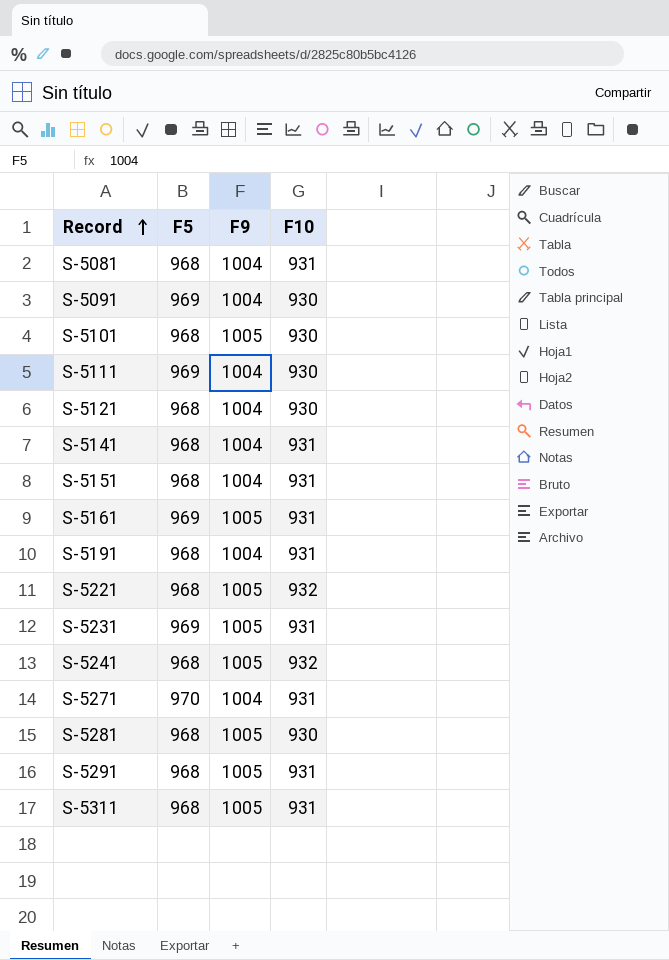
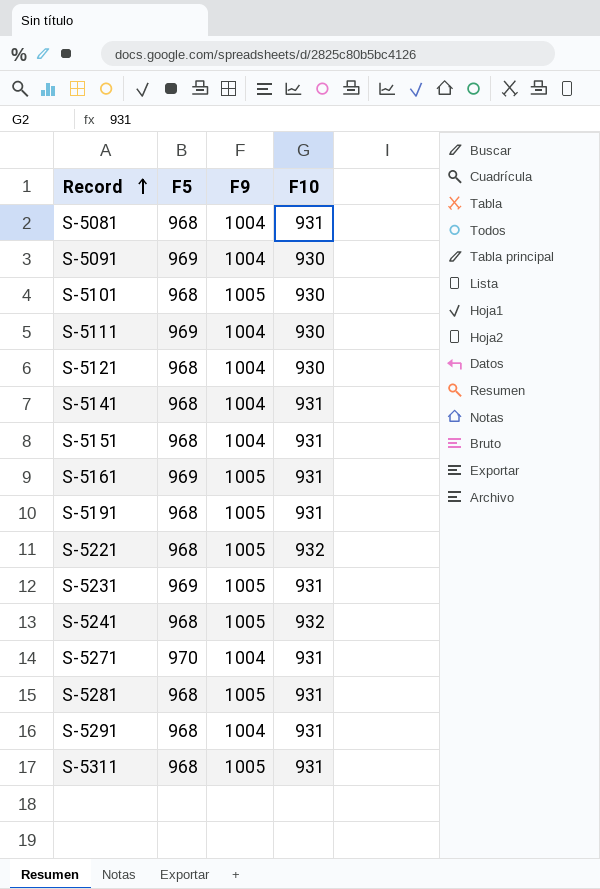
S-5191 | F9: 1004 -> 1005
S-5281 | F10: 930 -> 931
S-5291 | F9: 1005 -> 1004

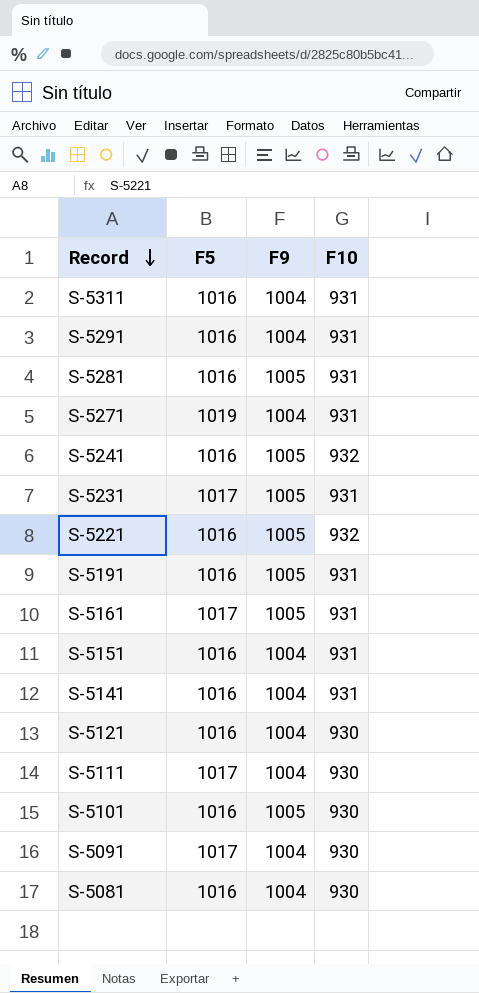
row order: Record ascending -> Record descending
S-5311 | F5: 968 -> 1016
S-5311 | F9: 1005 -> 1004
S-5291 | F5: 968 -> 1016
S-5281 | F5: 968 -> 1016
S-5271 | F5: 970 -> 1019
S-5241 | F5: 968 -> 1016
S-5231 | F5: 969 -> 1017
S-5221 | F5: 968 -> 1016
S-5191 | F5: 968 -> 1016
S-5161 | F5: 969 -> 1017
S-5151 | F5: 968 -> 1016
S-5141 | F5: 968 -> 1016
S-5121 | F5: 968 -> 1016
S-5111 | F5: 969 -> 1017
S-5101 | F5: 968 -> 1016
S-5091 | F5: 969 -> 1017
S-5081 | F5: 968 -> 1016
S-5081 | F10: 931 -> 930

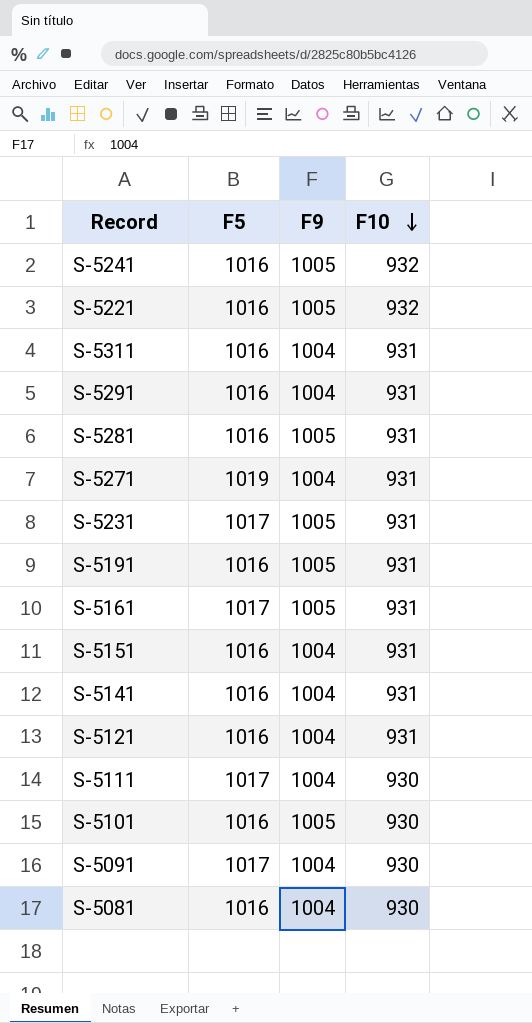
row order: Record descending -> F10 descending
S-5121 | F10: 930 -> 931

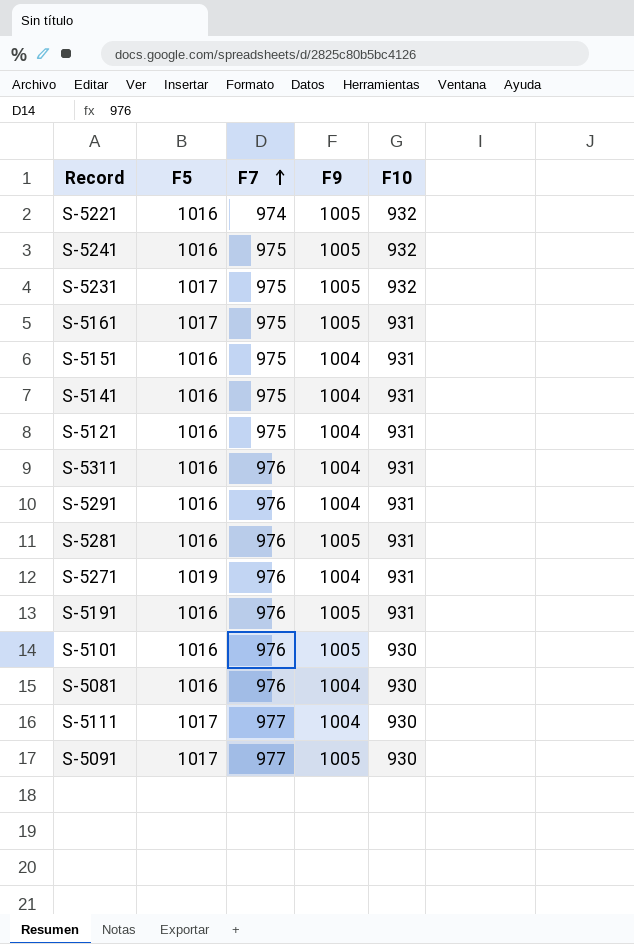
row order: F10 descending -> F7 ascending
column F7 | position: none -> 3
S-5231 | F10: 931 -> 932
S-5091 | F9: 1004 -> 1005

